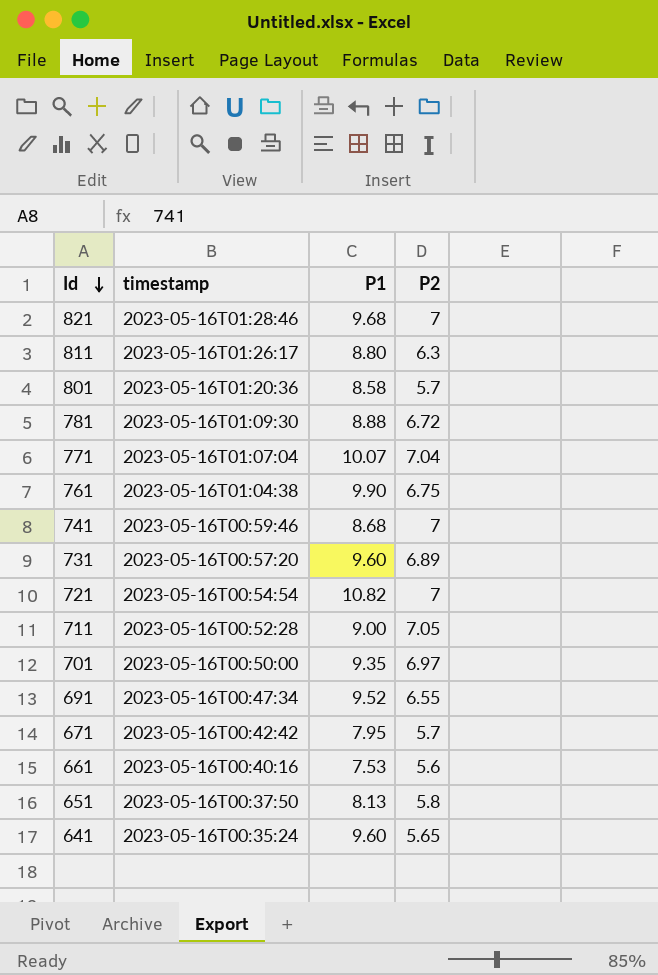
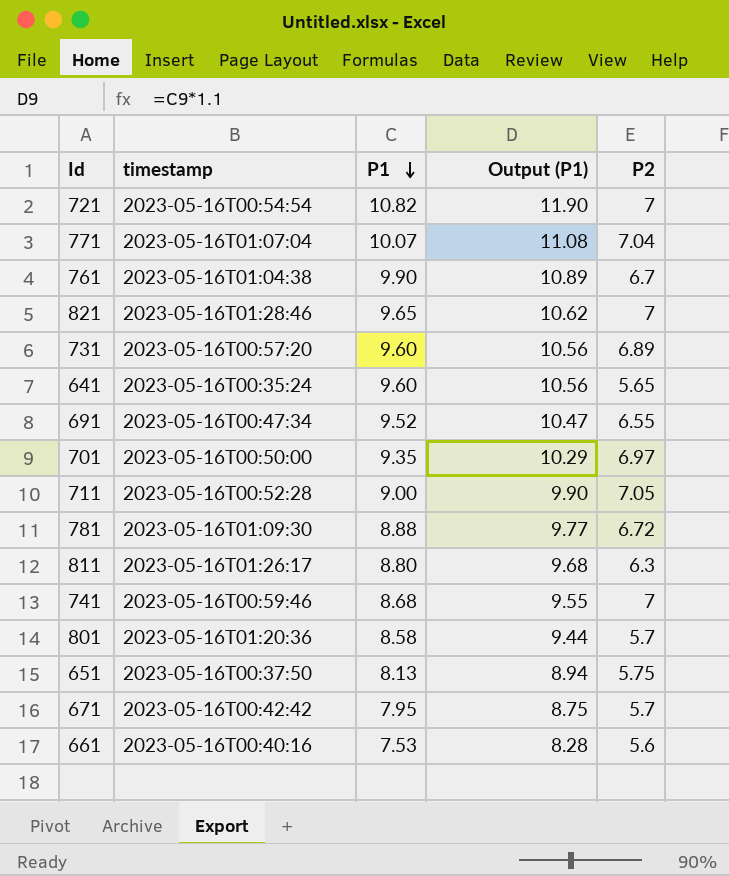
row order: Id descending -> P1 descending
column Output (P1) | formula: none -> [P1] * 1.1
761 | P2: 6.75 -> 6.7
821 | P1: 9.68 -> 9.65
651 | P2: 5.8 -> 5.75

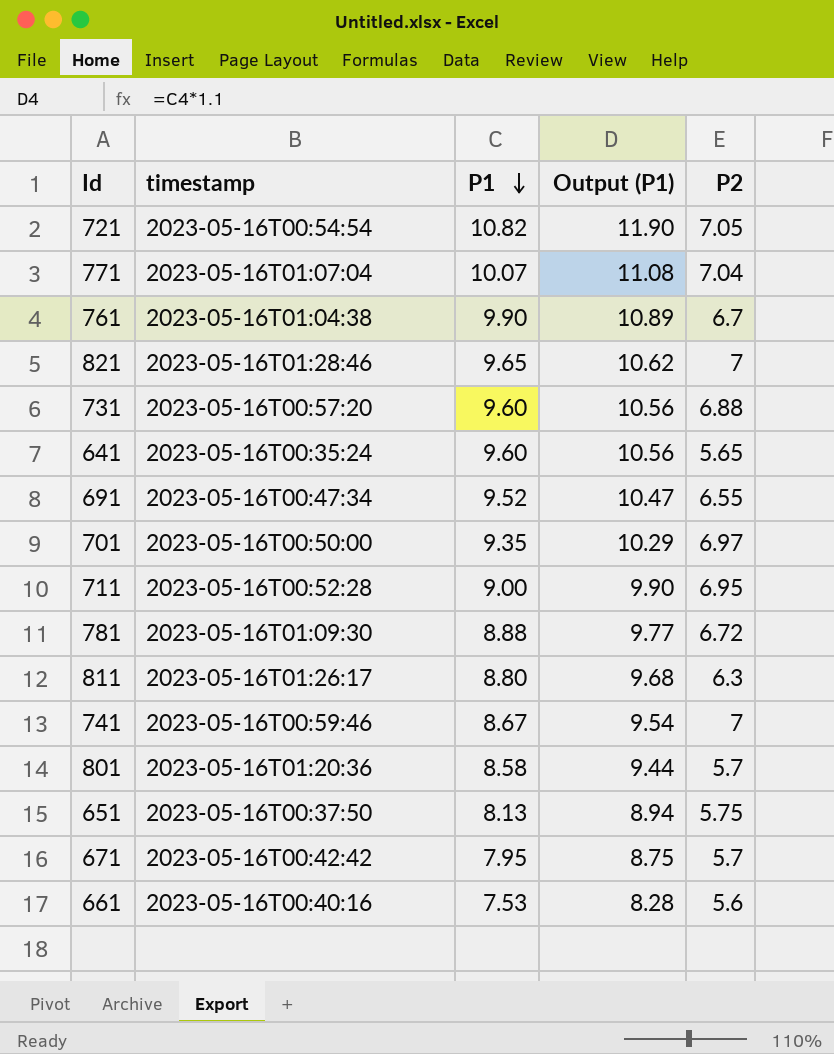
721 | P2: 7 -> 7.05
731 | P2: 6.89 -> 6.88
711 | P2: 7.05 -> 6.95
741 | P1: 8.68 -> 8.67
741 | Output (P1): 9.55 -> 9.54

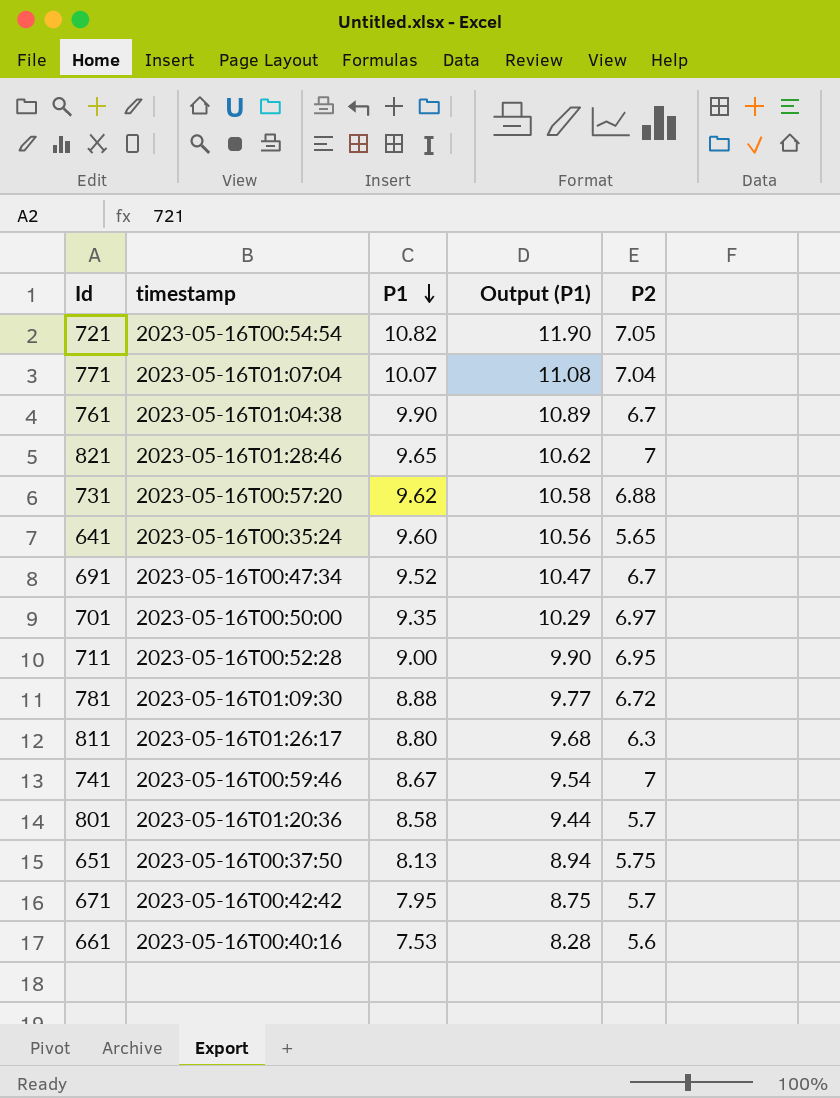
731 | P1: 9.60 -> 9.62
731 | Output (P1): 10.56 -> 10.58
691 | P2: 6.55 -> 6.7

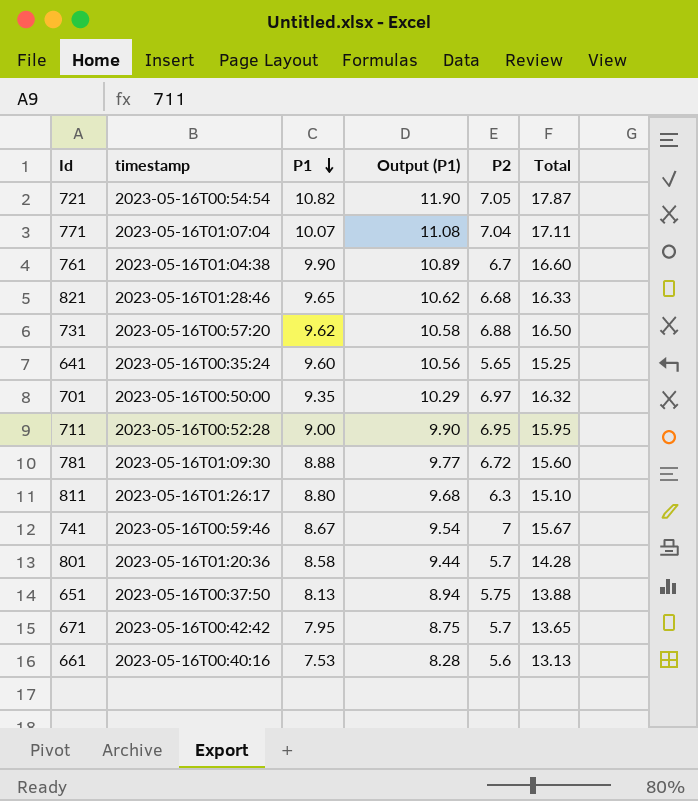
column Total | formula: none -> [P1] + [P2]
row 691: 2023-05-16T00:47:34 | 9.52 | 10.47 | 6.7 -> none
821 | P2: 7 -> 6.68

